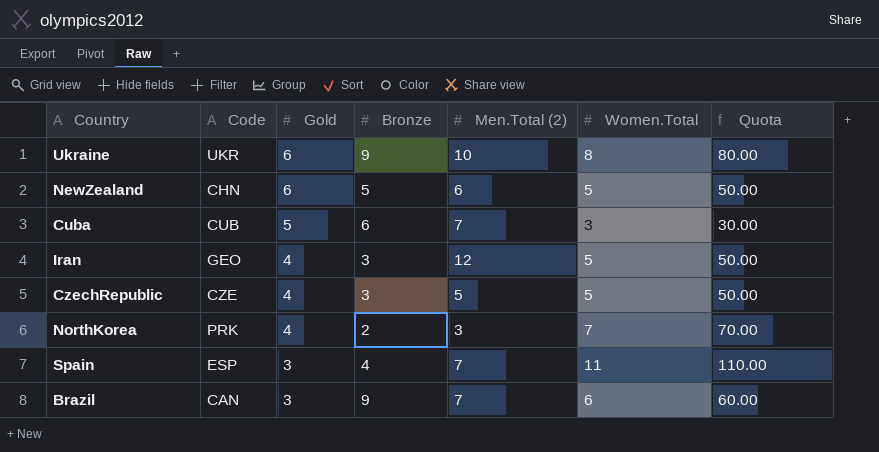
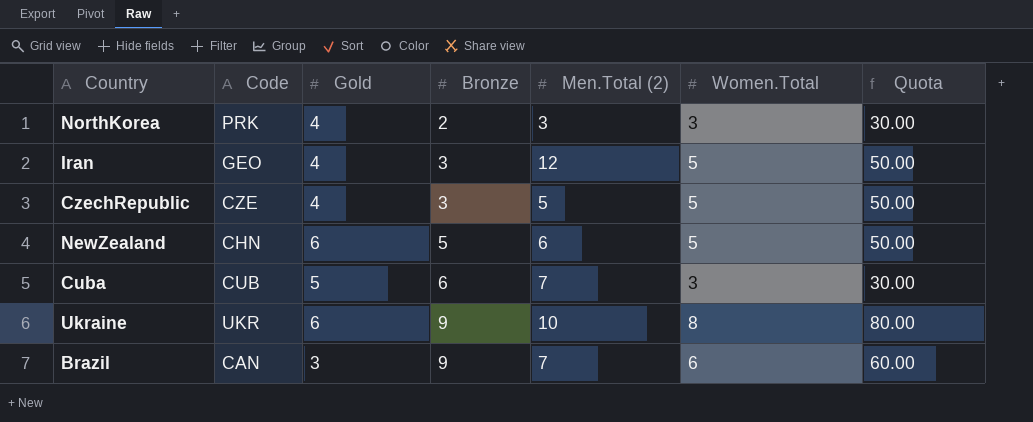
row order: Gold descending -> Bronze ascending
row Spain: ESP | 3 | 4 | 7 | 11 | 110.00 -> none
NorthKorea | Women.Total: 7 -> 3
NorthKorea | Quota: 70.00 -> 30.00

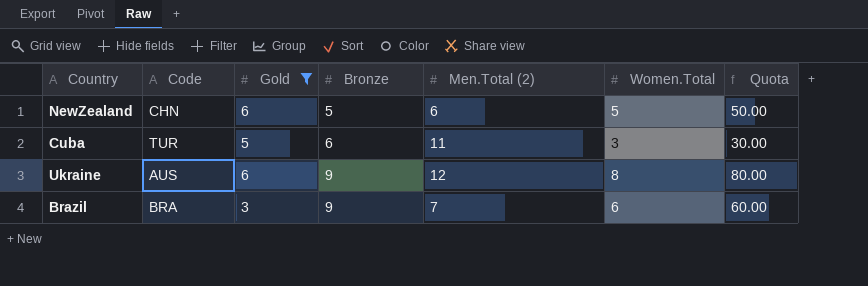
filter: none -> Gold != 4
Cuba | Code: CUB -> TUR
Cuba | Men.Total (2): 7 -> 11
Ukraine | Code: UKR -> AUS
Ukraine | Men.Total (2): 10 -> 12
Brazil | Code: CAN -> BRA

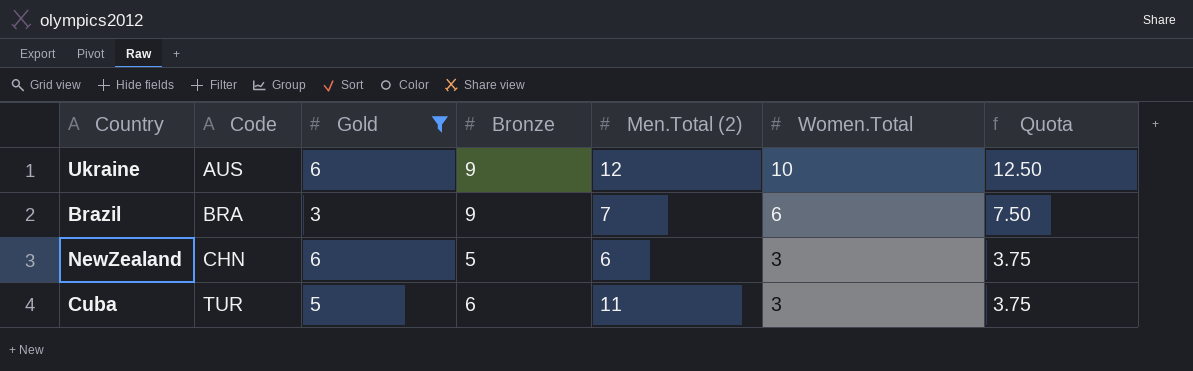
row order: Bronze ascending -> Code ascending
column Quota | formula: [Women.Total] * 10 -> [Women.Total] * 1.25
Ukraine | Women.Total: 8 -> 10
NewZealand | Women.Total: 5 -> 3

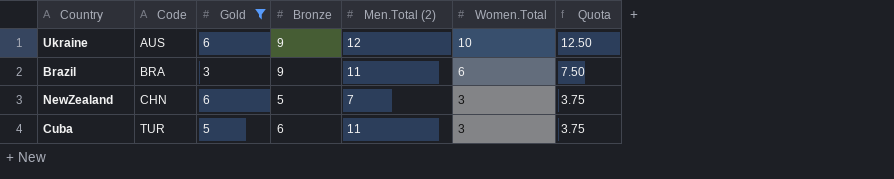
Brazil | Men.Total (2): 7 -> 11
NewZealand | Men.Total (2): 6 -> 7

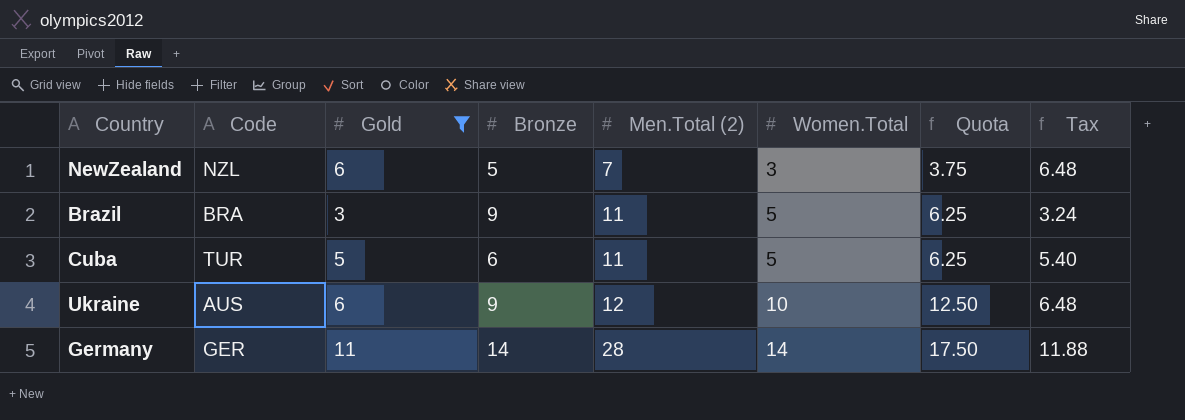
row order: Code ascending -> Men.Total (2) ascending
column Tax | formula: none -> [Gold] * 1.08
NewZealand | Code: CHN -> NZL
Brazil | Women.Total: 6 -> 5
Brazil | Quota: 7.50 -> 6.25
Cuba | Women.Total: 3 -> 5
Cuba | Quota: 3.75 -> 6.25
row Germany: none -> GER | 11 | 14 | 28 | 14 | 17.50 | 11.88

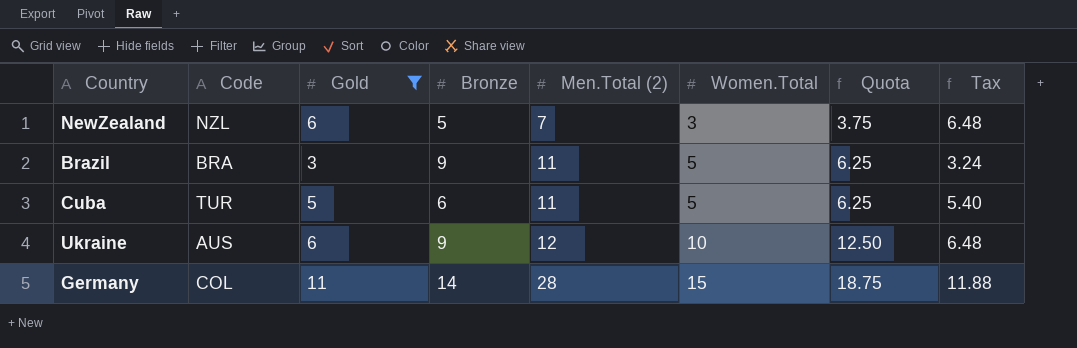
Germany | Code: GER -> COL
Germany | Women.Total: 14 -> 15
Germany | Quota: 17.50 -> 18.75

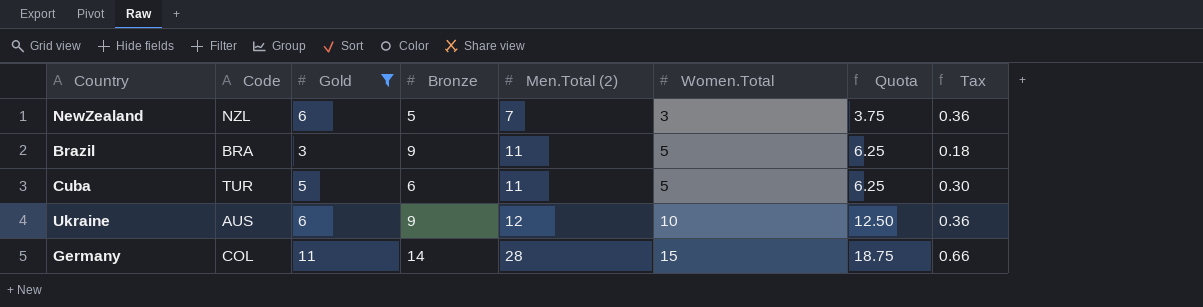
column Tax | formula: [Gold] * 1.08 -> [Gold] * 0.06

